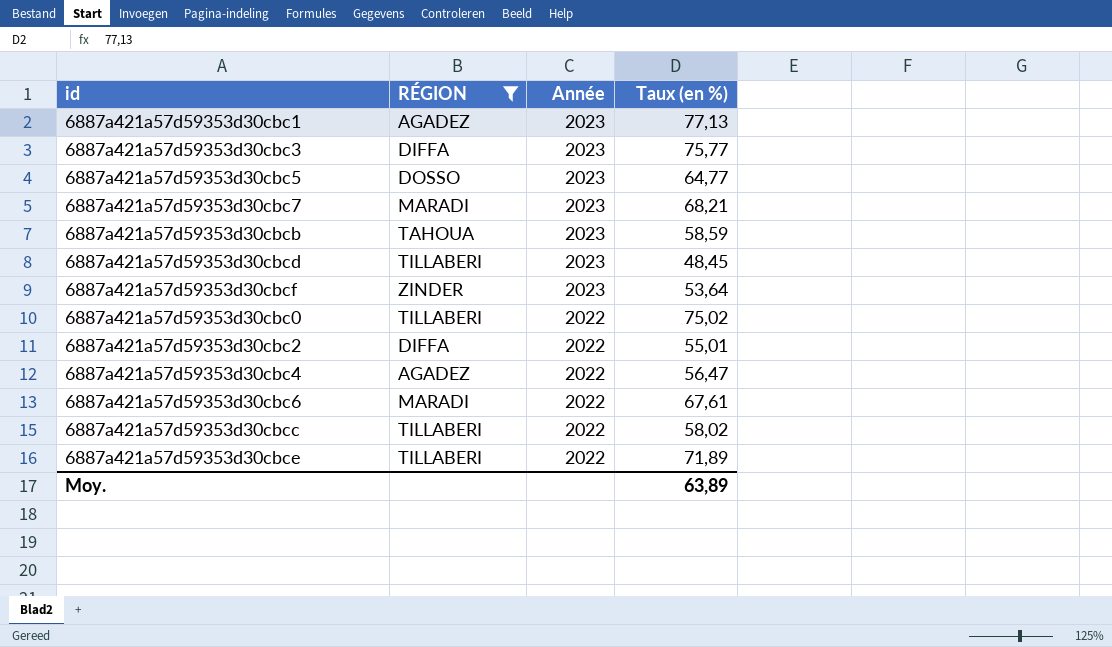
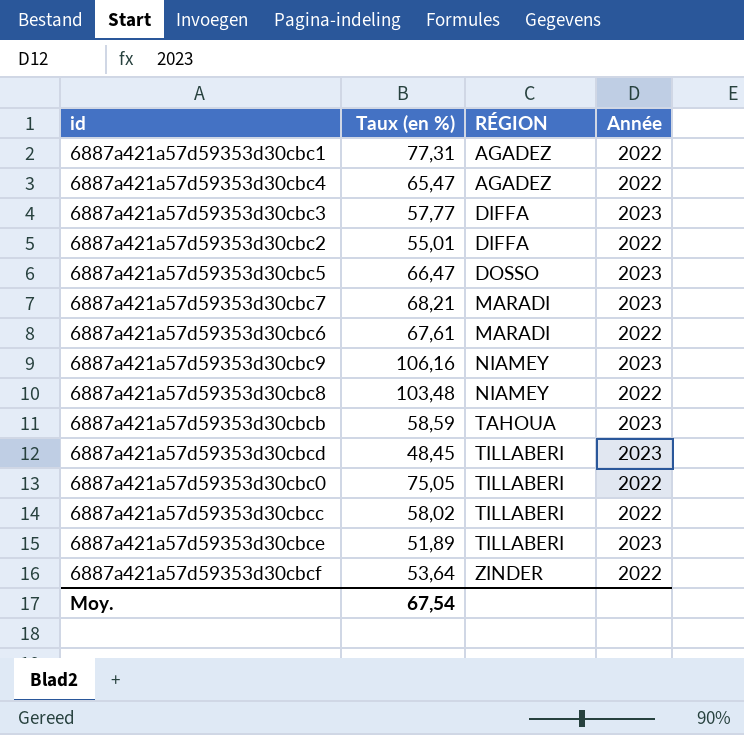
filter: RÉGION != NIAMEY -> none
row order: Année descending -> RÉGION ascending
column Taux (en %) | position: 4 -> 2
6887a421a57d59353d30cbc1 | Taux (en %): 77,13 -> 77,31
6887a421a57d59353d30cbc1 | Année: 2023 -> 2022
6887a421a57d59353d30cbc4 | Taux (en %): 56,47 -> 65,47
6887a421a57d59353d30cbc3 | Taux (en %): 75,77 -> 57,77
6887a421a57d59353d30cbc5 | Taux (en %): 64,77 -> 66,47
6887a421a57d59353d30cbc0 | Taux (en %): 75,02 -> 75,05
6887a421a57d59353d30cbce | Taux (en %): 71,89 -> 51,89
6887a421a57d59353d30cbce | Année: 2022 -> 2023
6887a421a57d59353d30cbcf | Année: 2023 -> 2022
Moy. | Taux (en %): 63,89 -> 67,54

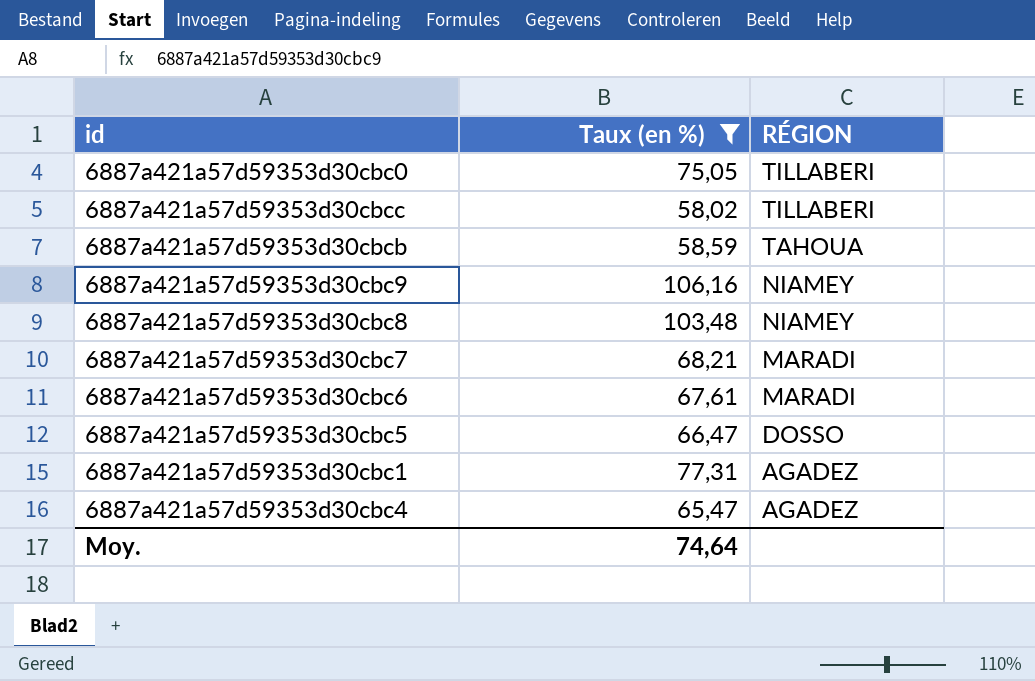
filter: none -> Taux (en %) >= 58,02
row order: RÉGION ascending -> RÉGION descending
column Année | position: 4 -> none
Moy. | Taux (en %): 67,54 -> 74,64

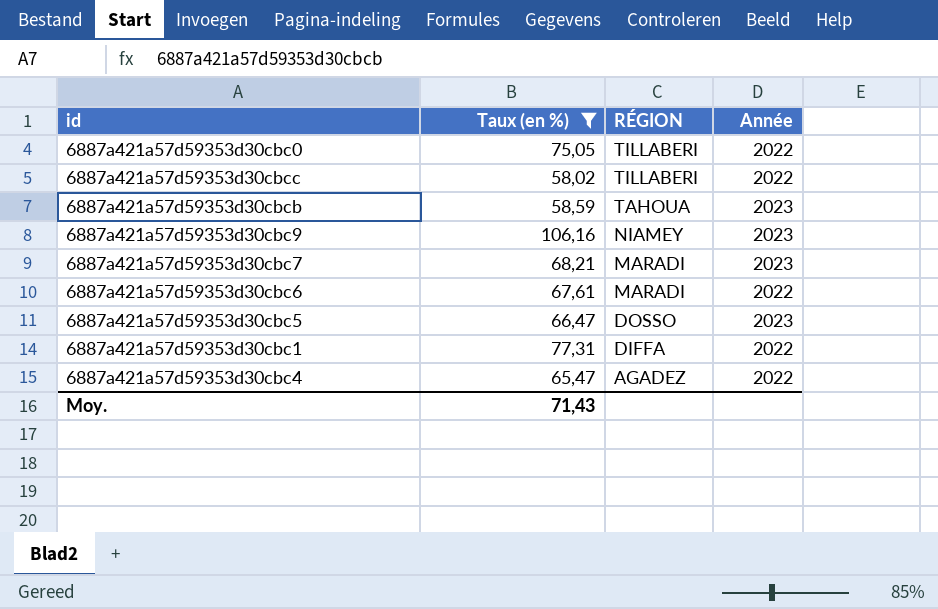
column Année | position: none -> 4
row 6887a421a57d59353d30cbc8: 103,48 | NIAMEY -> none
6887a421a57d59353d30cbc1 | RÉGION: AGADEZ -> DIFFA
Moy. | Taux (en %): 74,64 -> 71,43

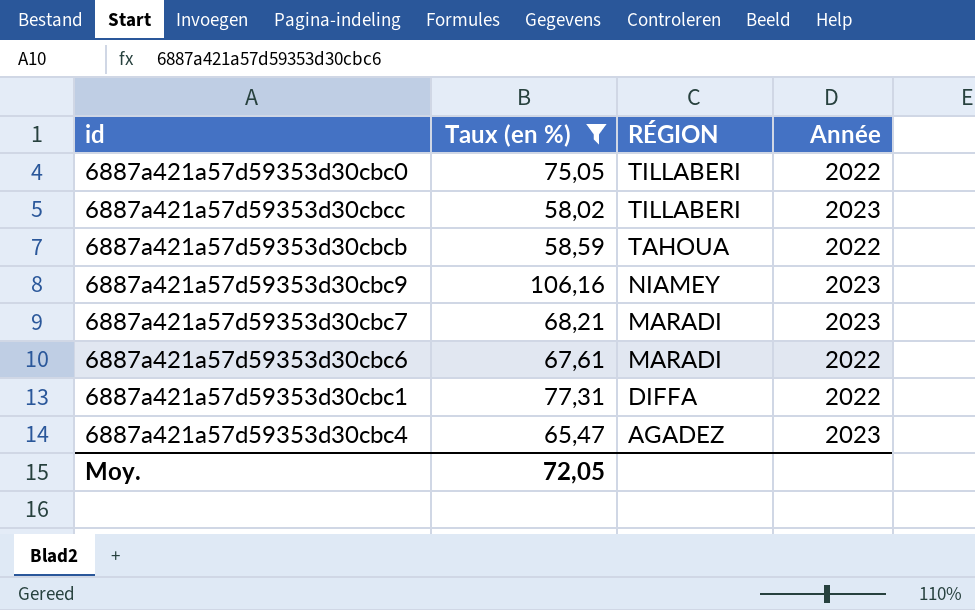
row 6887a421a57d59353d30cbc5: 66,47 | DOSSO | 2023 -> none
6887a421a57d59353d30cbcc | Année: 2022 -> 2023
6887a421a57d59353d30cbcb | Année: 2023 -> 2022
6887a421a57d59353d30cbc4 | Année: 2022 -> 2023
Moy. | Taux (en %): 71,43 -> 72,05

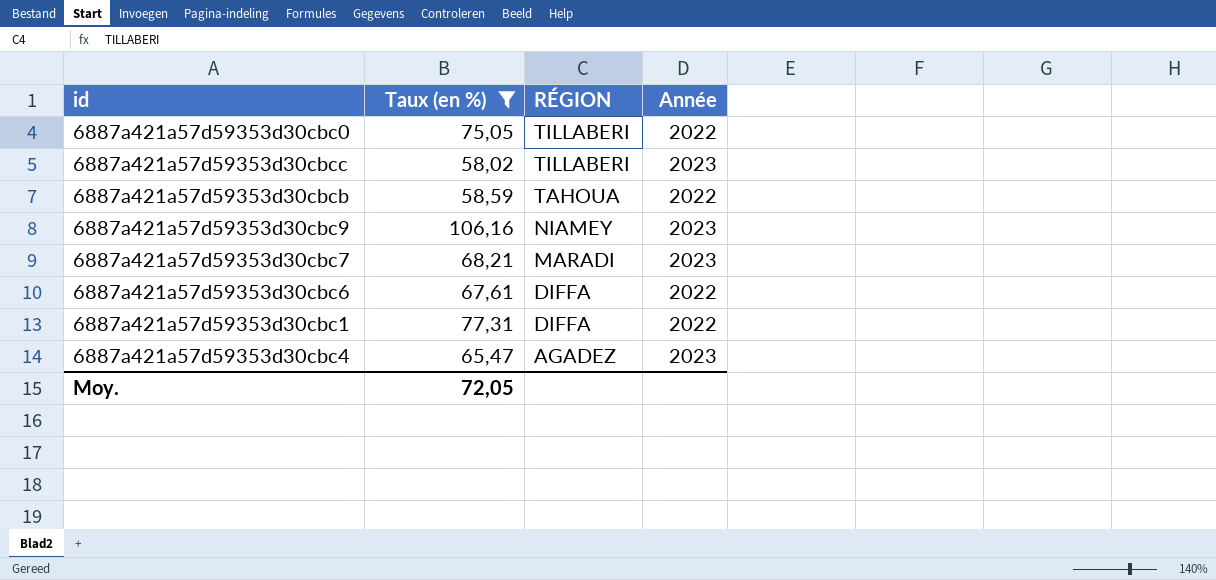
6887a421a57d59353d30cbc6 | RÉGION: MARADI -> DIFFA

